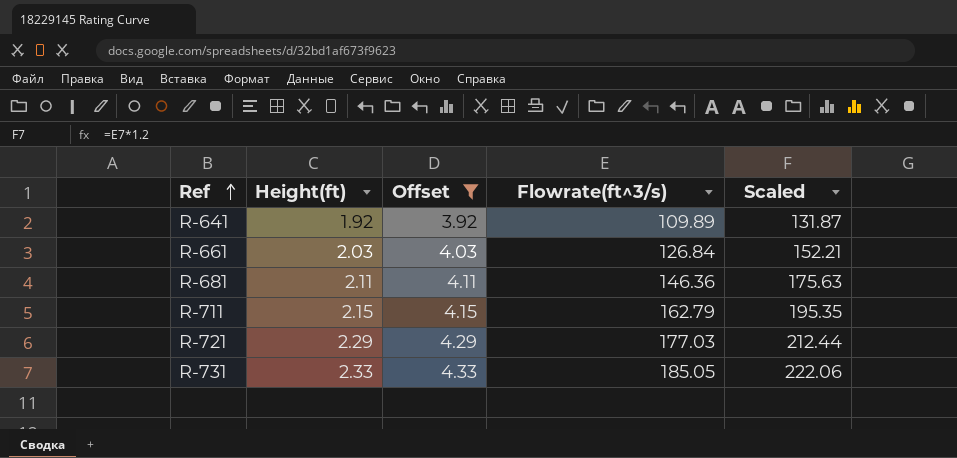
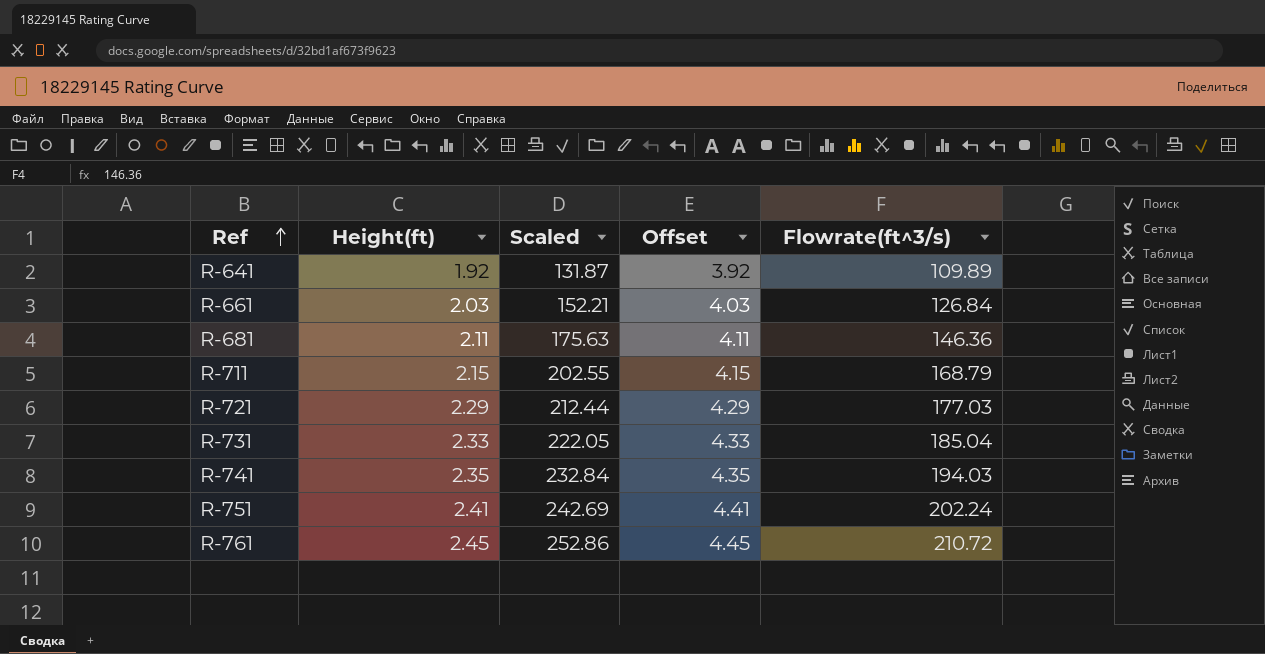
filter: Offset <= 4.33 -> none
column Scaled | position: 5 -> 3
R-711 | Scaled: 195.35 -> 202.55
R-711 | Flowrate(ft^3/s): 162.79 -> 168.79
R-731 | Scaled: 222.06 -> 222.05
R-731 | Flowrate(ft^3/s): 185.05 -> 185.04

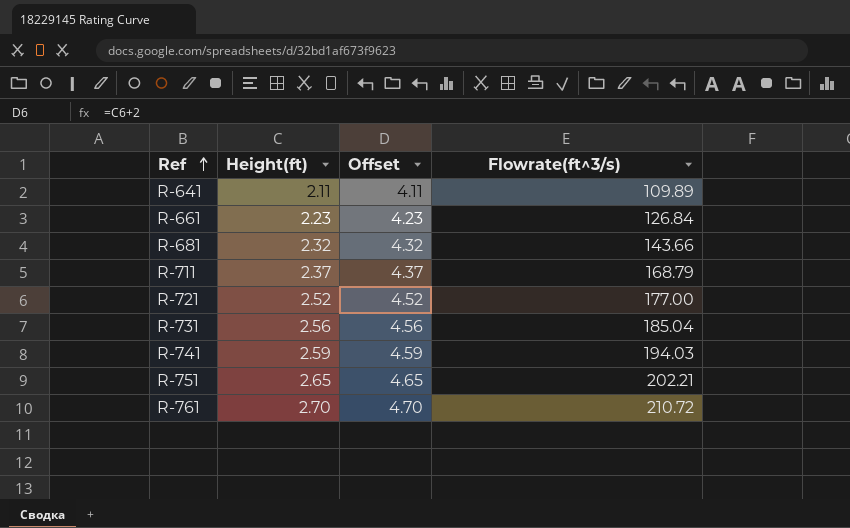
column Scaled | formula: [Flowrate(ft^3/s)] * 1.2 -> none
R-641 | Height(ft): 1.92 -> 2.11
R-641 | Offset: 3.92 -> 4.11
R-661 | Height(ft): 2.03 -> 2.23
R-661 | Offset: 4.03 -> 4.23
R-681 | Height(ft): 2.11 -> 2.32
R-681 | Offset: 4.11 -> 4.32
R-681 | Flowrate(ft^3/s): 146.36 -> 143.66
R-711 | Height(ft): 2.15 -> 2.37
R-711 | Offset: 4.15 -> 4.37
R-721 | Height(ft): 2.29 -> 2.52
R-721 | Offset: 4.29 -> 4.52
R-721 | Flowrate(ft^3/s): 177.03 -> 177.00
R-731 | Height(ft): 2.33 -> 2.56
R-731 | Offset: 4.33 -> 4.56
R-741 | Height(ft): 2.35 -> 2.59
R-741 | Offset: 4.35 -> 4.59
R-751 | Height(ft): 2.41 -> 2.65
R-751 | Offset: 4.41 -> 4.65
R-751 | Flowrate(ft^3/s): 202.24 -> 202.21
R-761 | Height(ft): 2.45 -> 2.70
R-761 | Offset: 4.45 -> 4.70

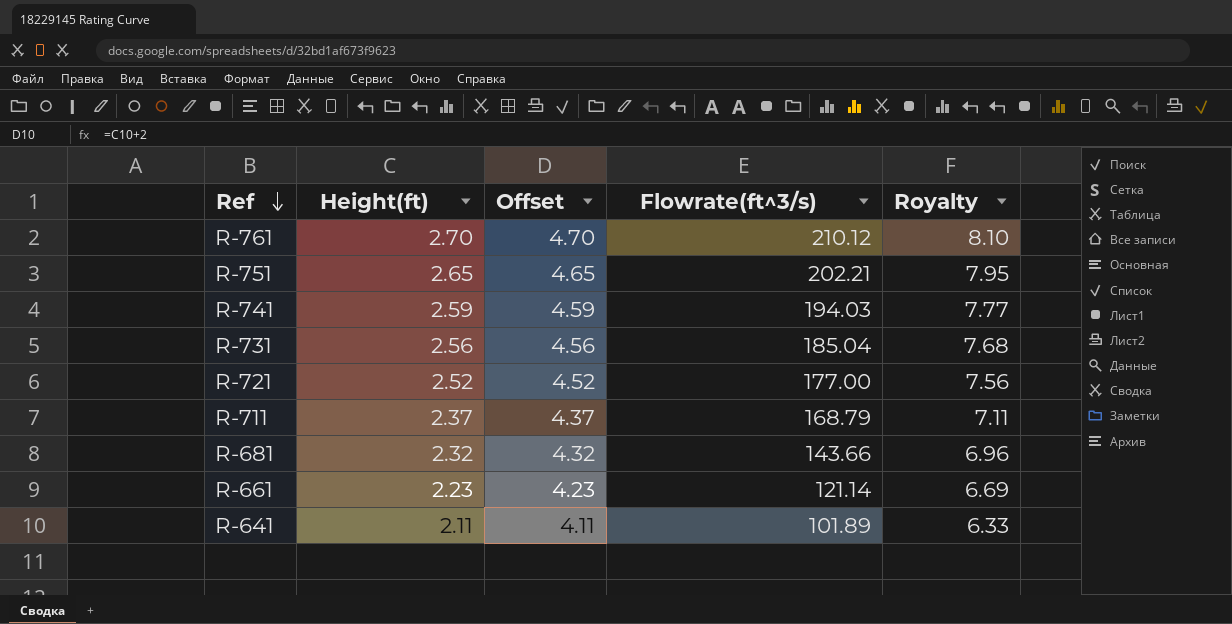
row order: Ref ascending -> Ref descending
column Royalty | formula: none -> [Height(ft)] * 3
R-761 | Flowrate(ft^3/s): 210.72 -> 210.12
R-661 | Flowrate(ft^3/s): 126.84 -> 121.14
R-641 | Flowrate(ft^3/s): 109.89 -> 101.89

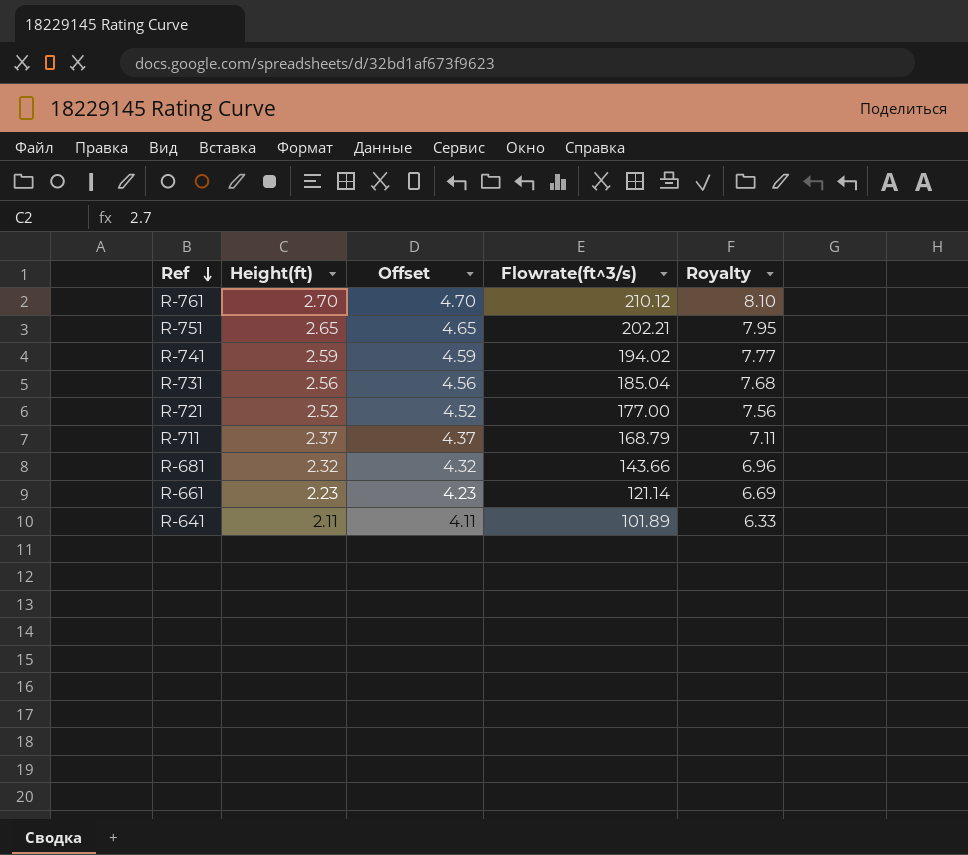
R-741 | Flowrate(ft^3/s): 194.03 -> 194.02

